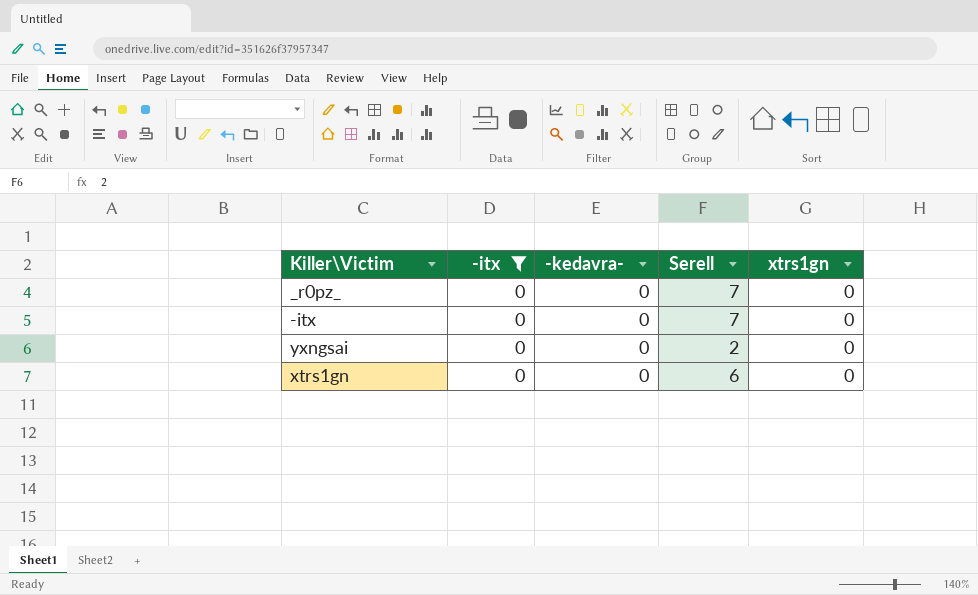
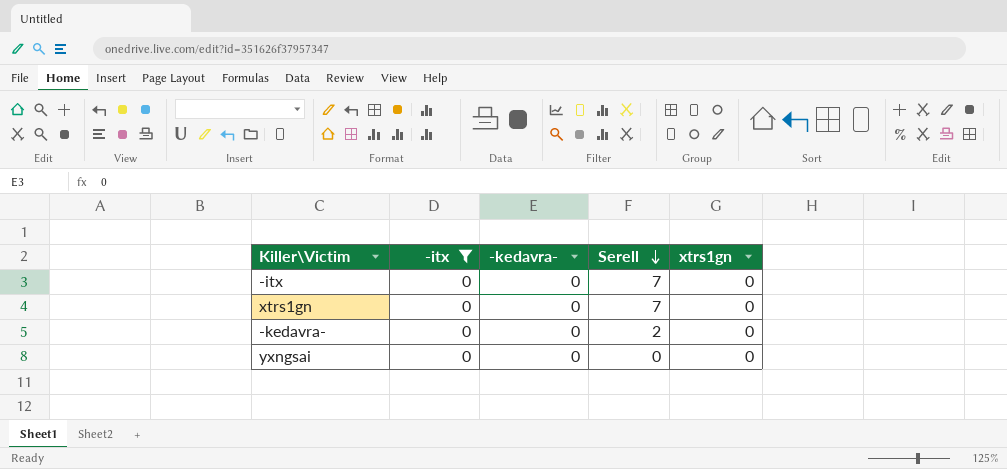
row order: none -> Serell descending
row _r0pz_: 0 | 0 | 7 | 0 -> none
xtrs1gn | Serell: 6 -> 7
row -kedavra-: none -> 0 | 0 | 2 | 0
yxngsai | Serell: 2 -> 0

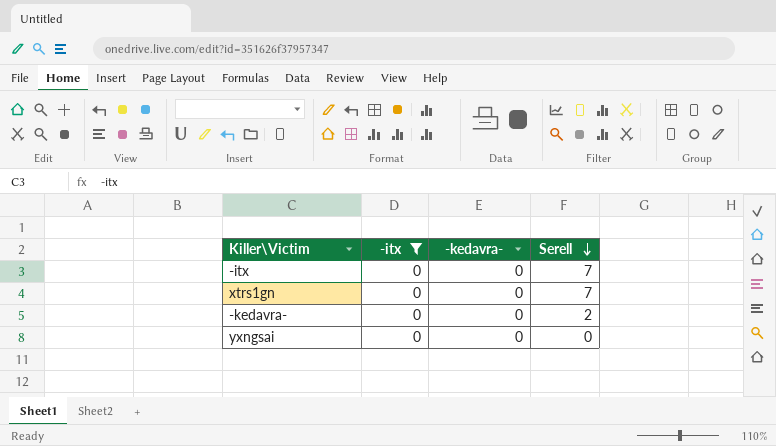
column xtrs1gn | position: 5 -> none

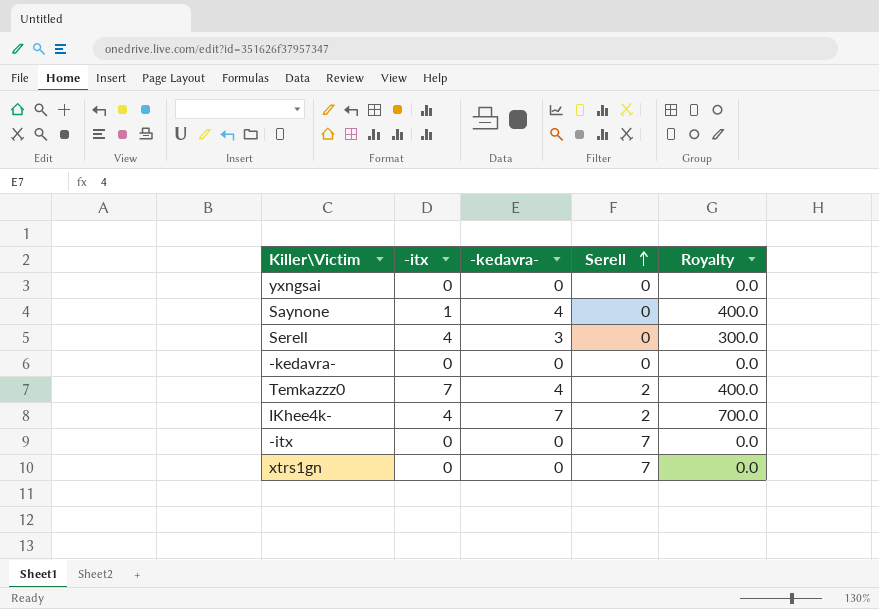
filter: -itx = 0 -> none
row order: Serell descending -> Serell ascending
column Royalty | formula: none -> [-kedavra-] * 100
-kedavra- | Serell: 2 -> 0

